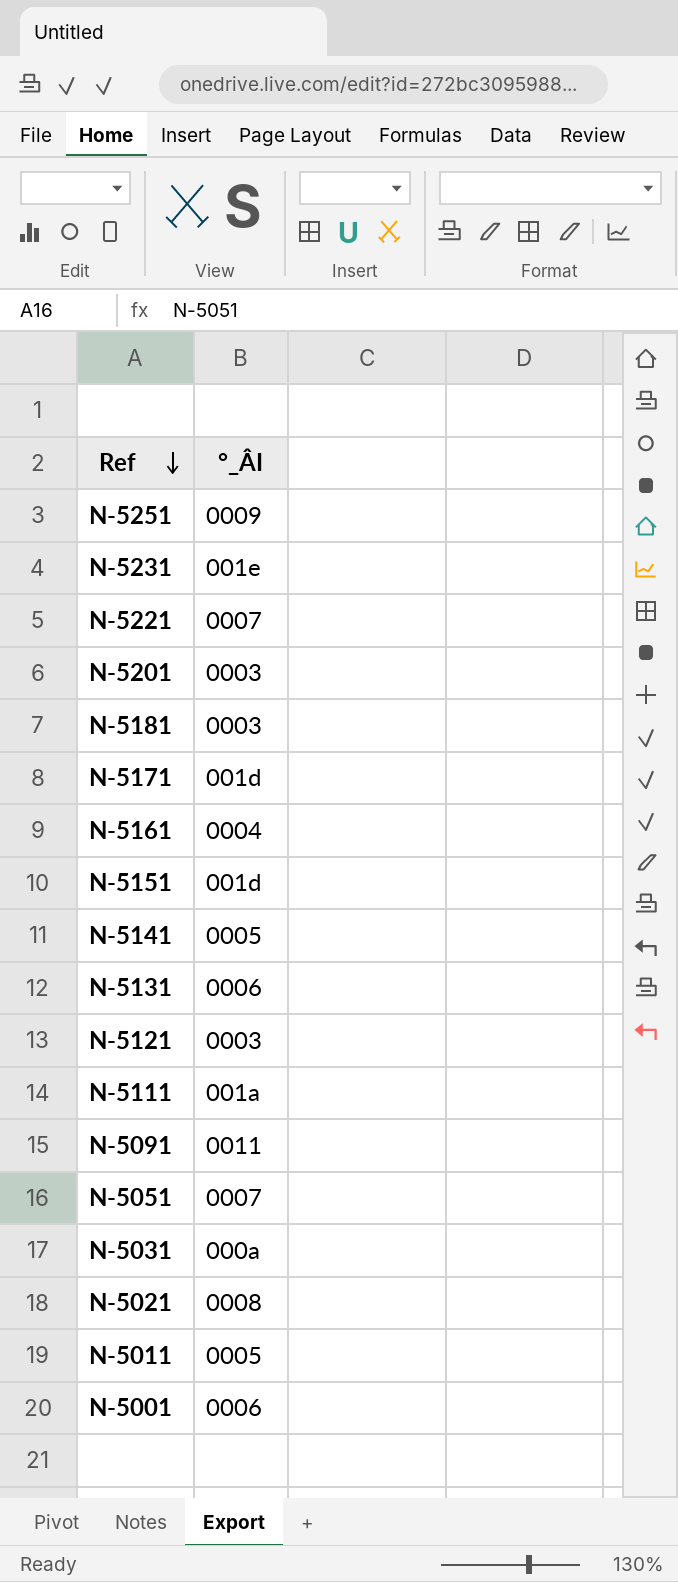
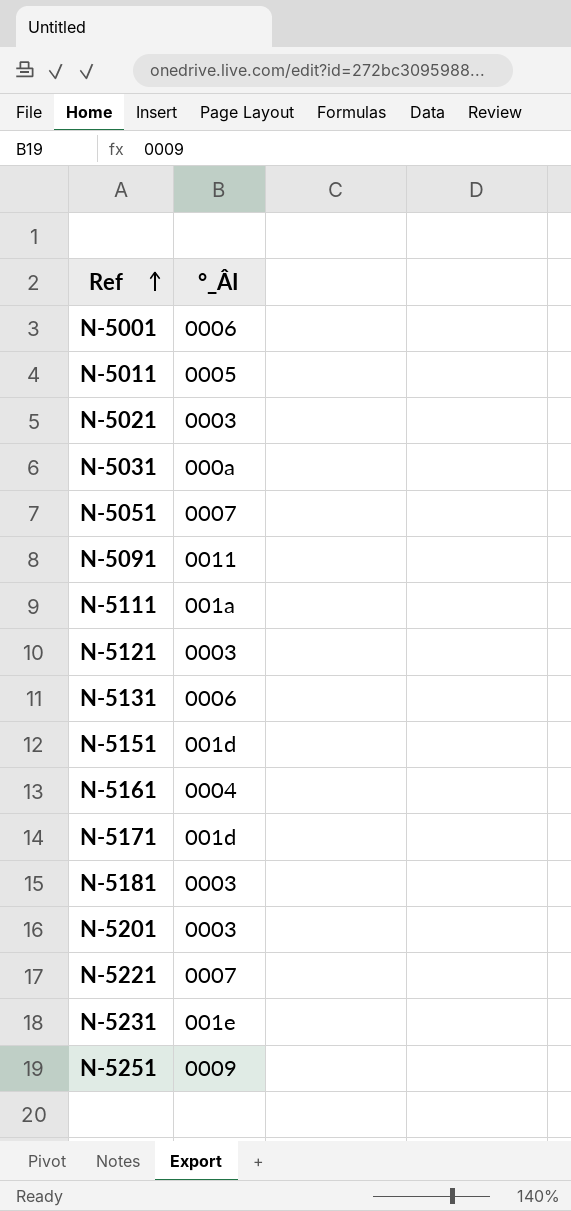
row order: Ref descending -> Ref ascending
row N-5141: 0005 -> none
N-5021 | °_ÂI: 0008 -> 0003

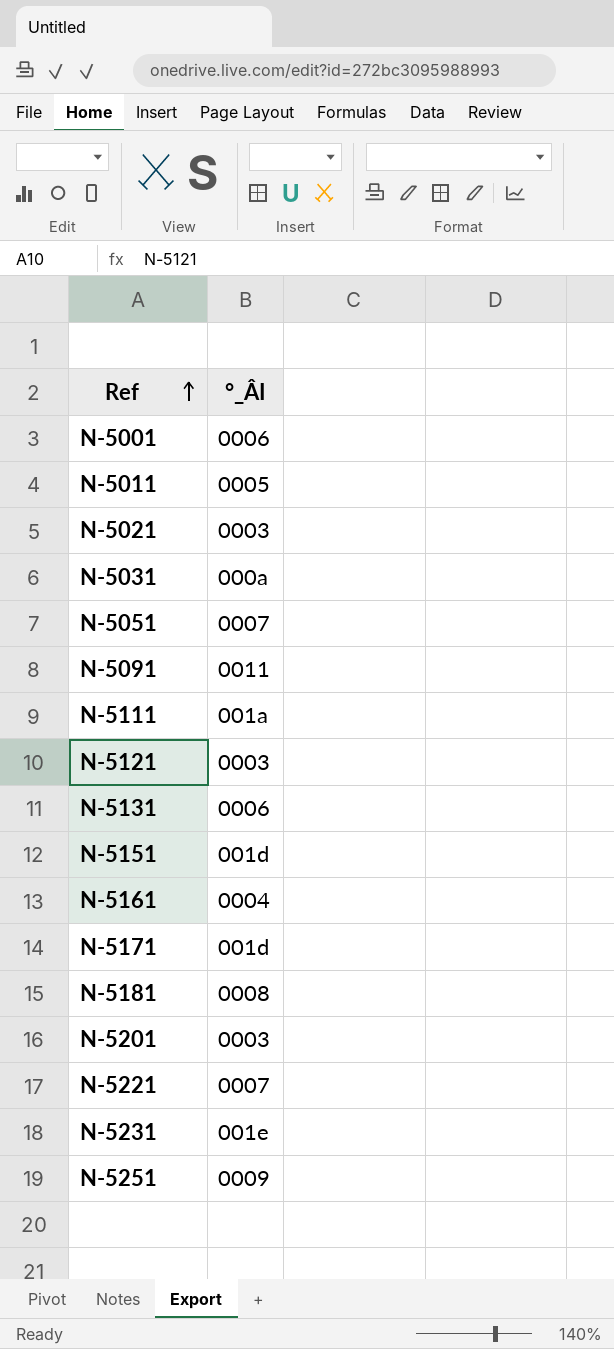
N-5181 | °_ÂI: 0003 -> 0008

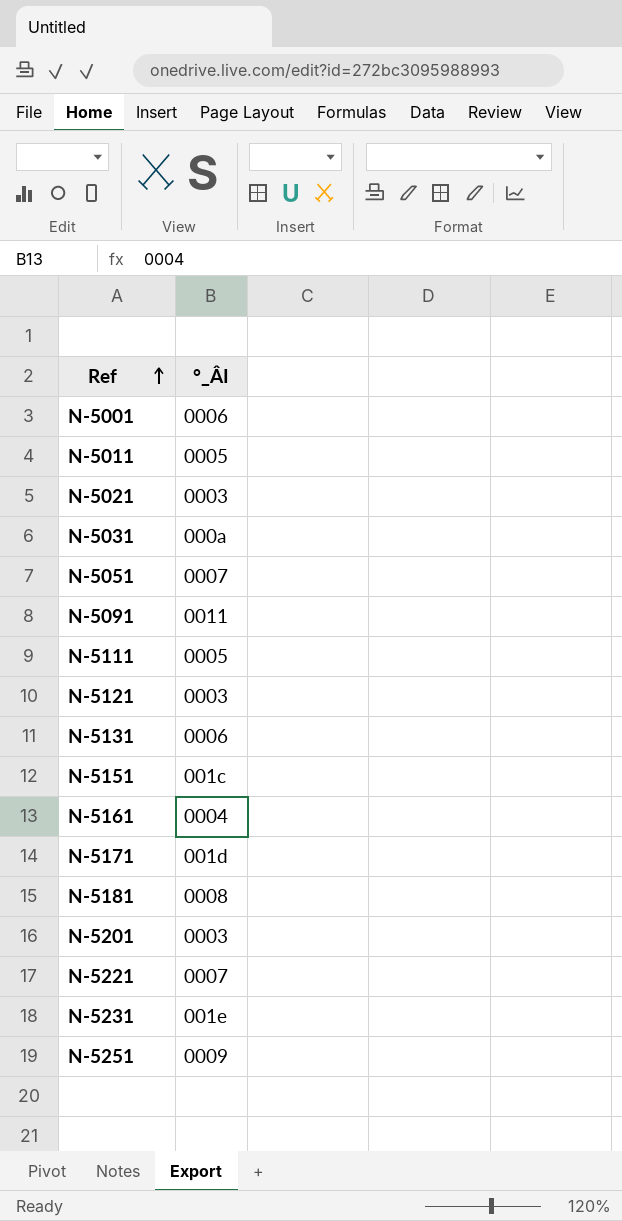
N-5111 | °_ÂI: 001a -> 0005
N-5151 | °_ÂI: 001d -> 001c

